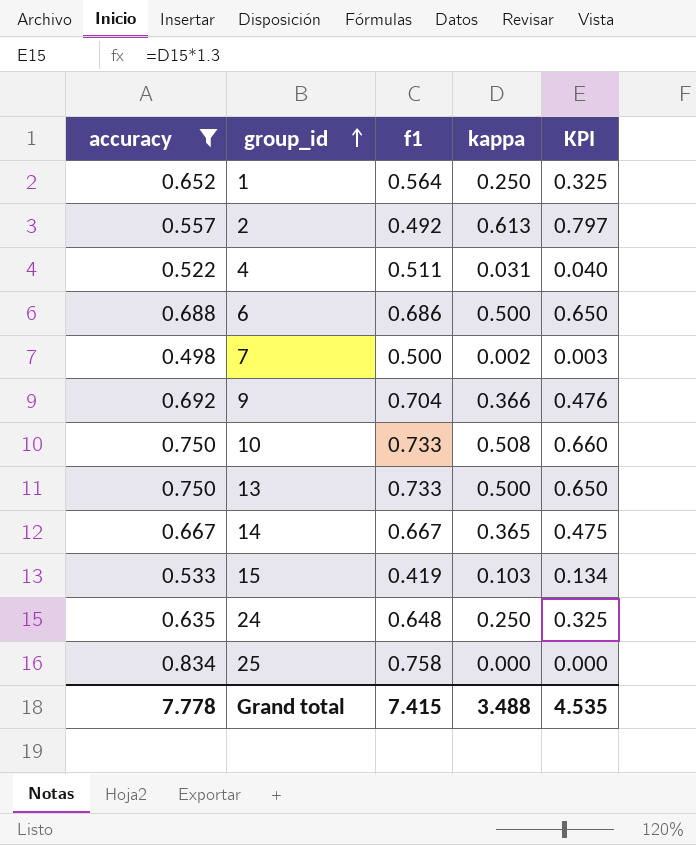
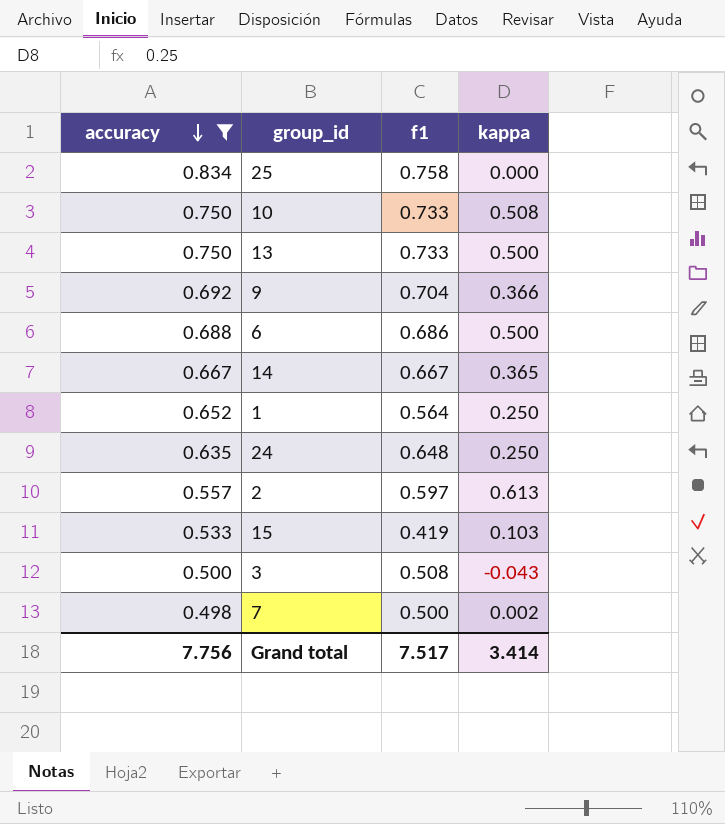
row order: group_id ascending -> accuracy descending
column KPI | formula: [kappa] * 1.3 -> none
row 4: 0.522 | 0.511 | 0.031 | 0.040 -> none
2 | f1: 0.492 -> 0.597
row 3: none -> 0.500 | 0.508 | -0.043
Grand total | accuracy: 7.778 -> 7.756
Grand total | f1: 7.415 -> 7.517
Grand total | kappa: 3.488 -> 3.414

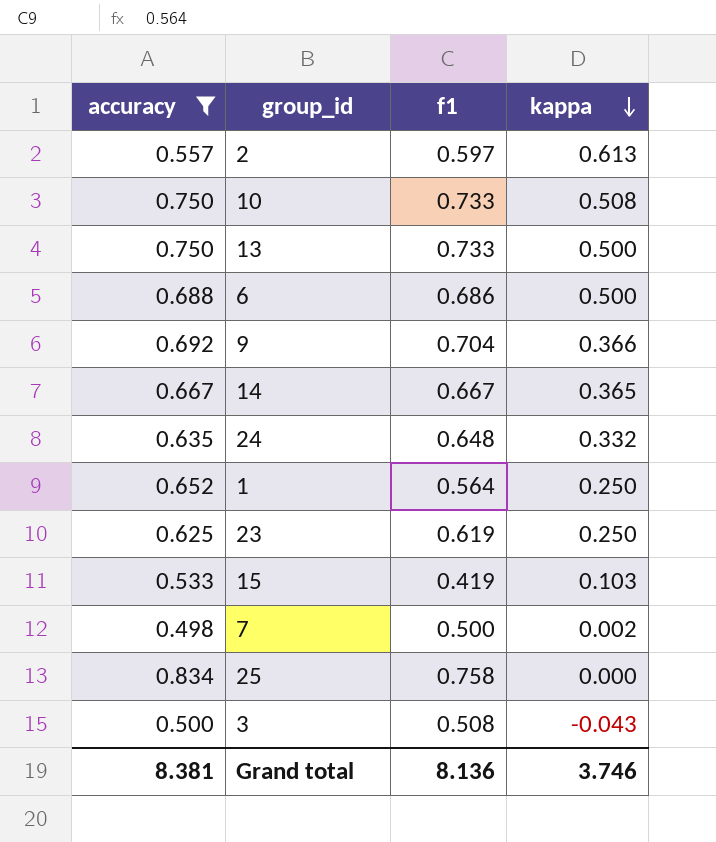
row order: accuracy descending -> kappa descending
24 | kappa: 0.250 -> 0.332
row 23: none -> 0.625 | 0.619 | 0.250
Grand total | accuracy: 7.756 -> 8.381
Grand total | f1: 7.517 -> 8.136
Grand total | kappa: 3.414 -> 3.746

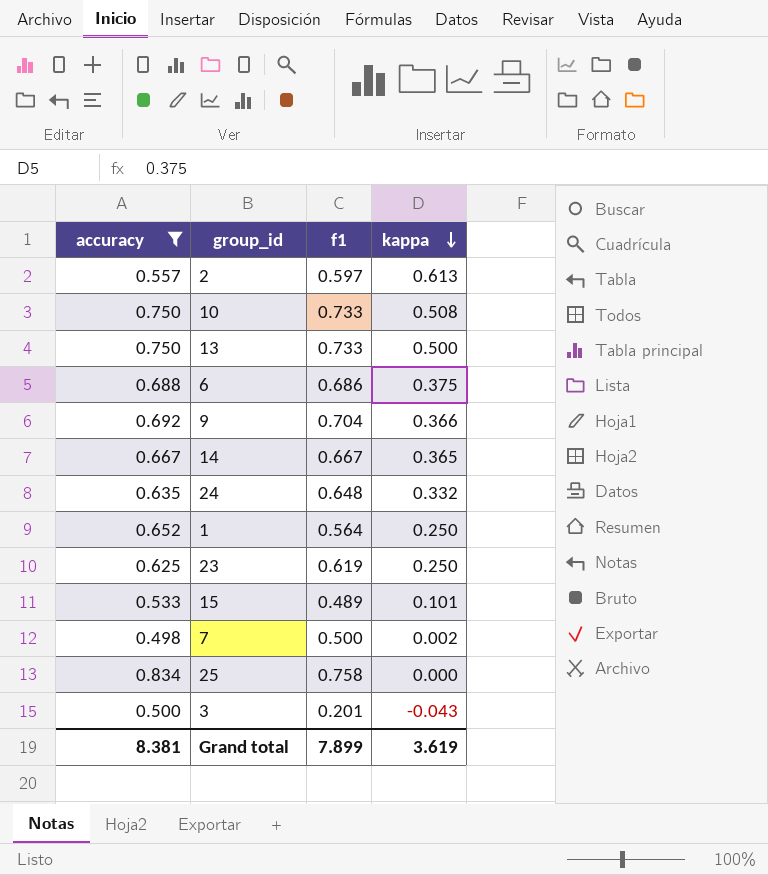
6 | kappa: 0.500 -> 0.375
15 | f1: 0.419 -> 0.489
15 | kappa: 0.103 -> 0.101
3 | f1: 0.508 -> 0.201
Grand total | f1: 8.136 -> 7.899
Grand total | kappa: 3.746 -> 3.619

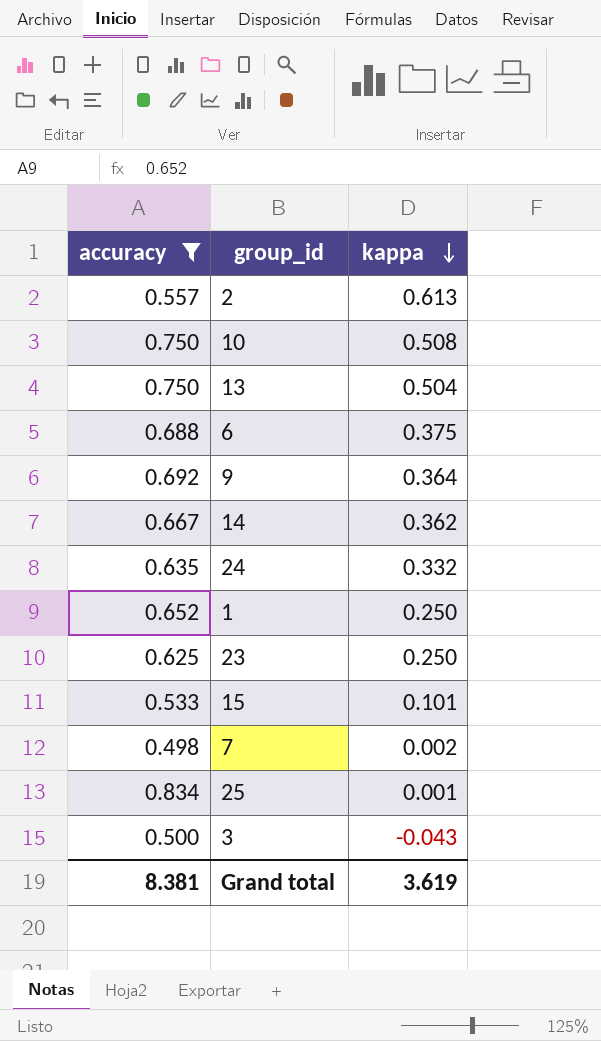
column f1 | position: 3 -> none
13 | kappa: 0.500 -> 0.504
9 | kappa: 0.366 -> 0.364
14 | kappa: 0.365 -> 0.362
25 | kappa: 0.000 -> 0.001

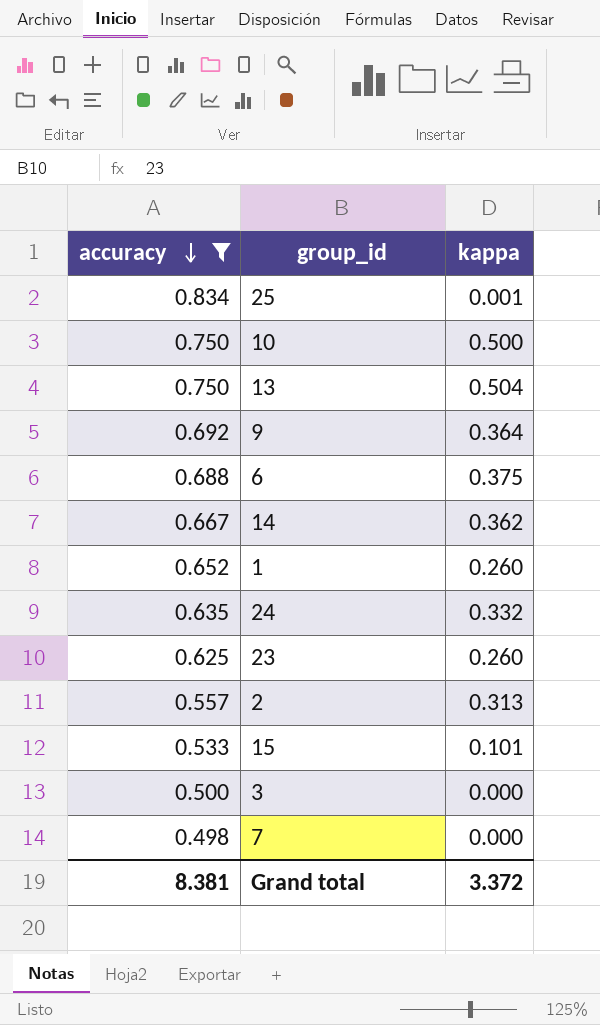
row order: kappa descending -> accuracy descending
10 | kappa: 0.508 -> 0.500
1 | kappa: 0.250 -> 0.260
23 | kappa: 0.250 -> 0.260
2 | kappa: 0.613 -> 0.313
3 | kappa: -0.043 -> 0.000
7 | kappa: 0.002 -> 0.000
Grand total | kappa: 3.619 -> 3.372

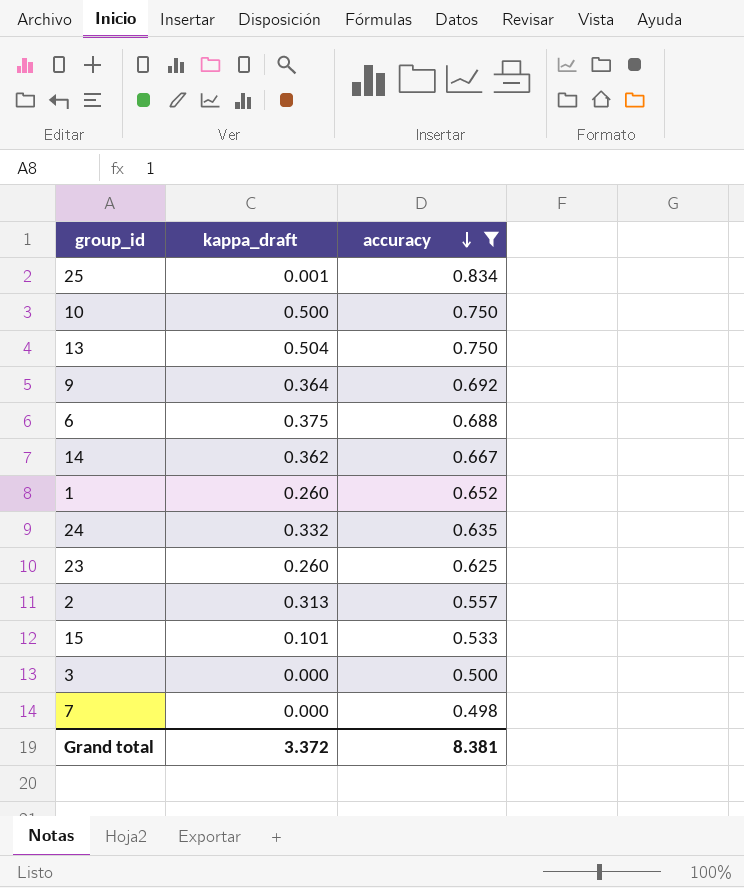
column name: kappa -> kappa_draft
column accuracy | position: 1 -> 3

